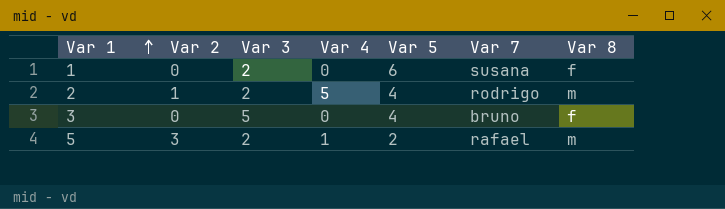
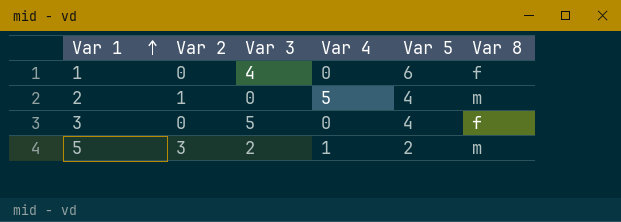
column Var 7 | position: 6 -> none
1 | Var 3: 2 -> 4
2 | Var 3: 2 -> 0

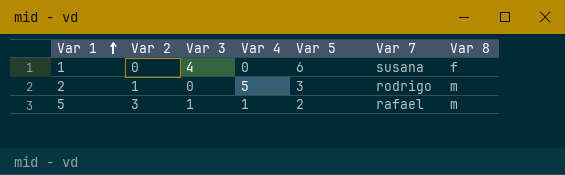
column Var 7 | position: none -> 6
row 3: 0 | 5 | 0 | 4 | f -> none
2 | Var 5: 4 -> 3
5 | Var 3: 2 -> 1

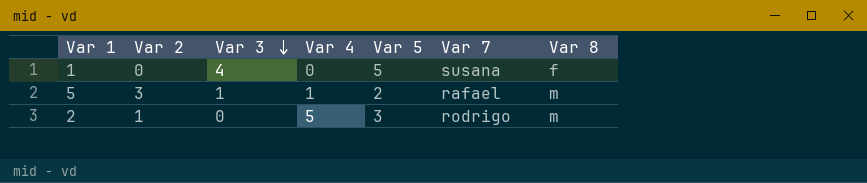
row order: Var 1 ascending -> Var 3 descending
1 | Var 5: 6 -> 5

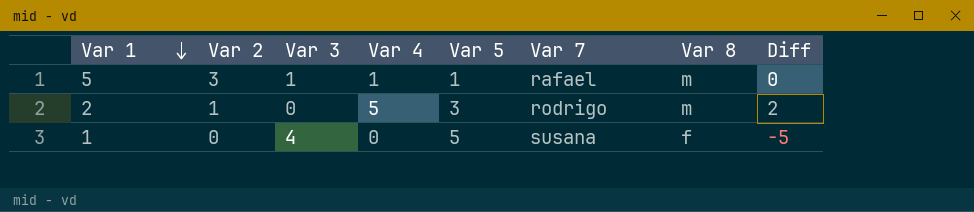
row order: Var 3 descending -> Var 1 descending
column Diff | formula: none -> [Var 4] - [Var 5]
5 | Var 5: 2 -> 1

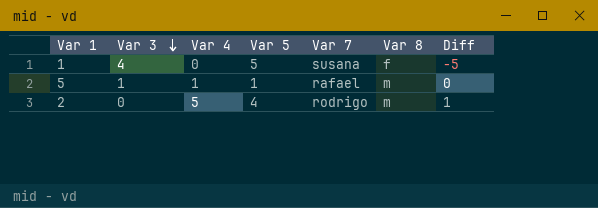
row order: Var 1 descending -> Var 3 descending
column Var 2 | position: 2 -> none
2 | Var 5: 3 -> 4
2 | Diff: 2 -> 1

